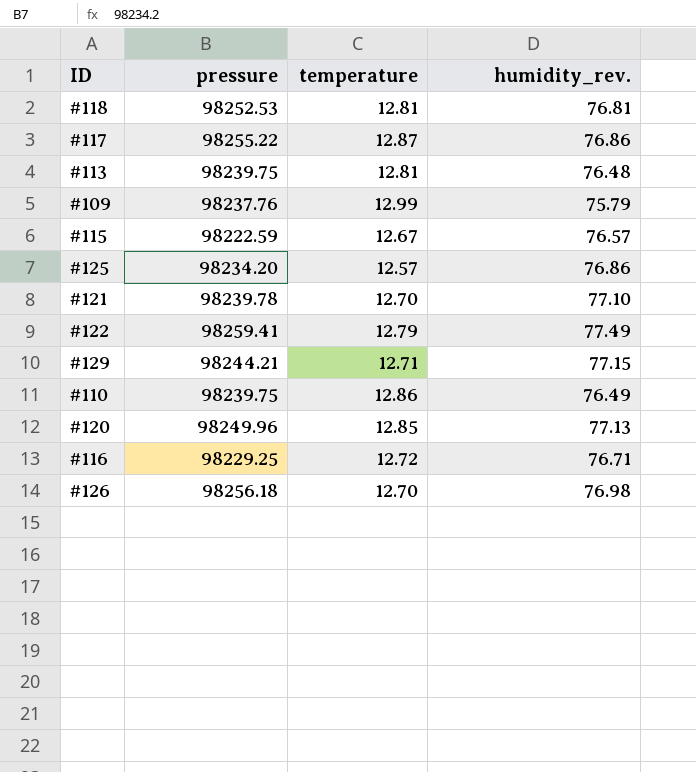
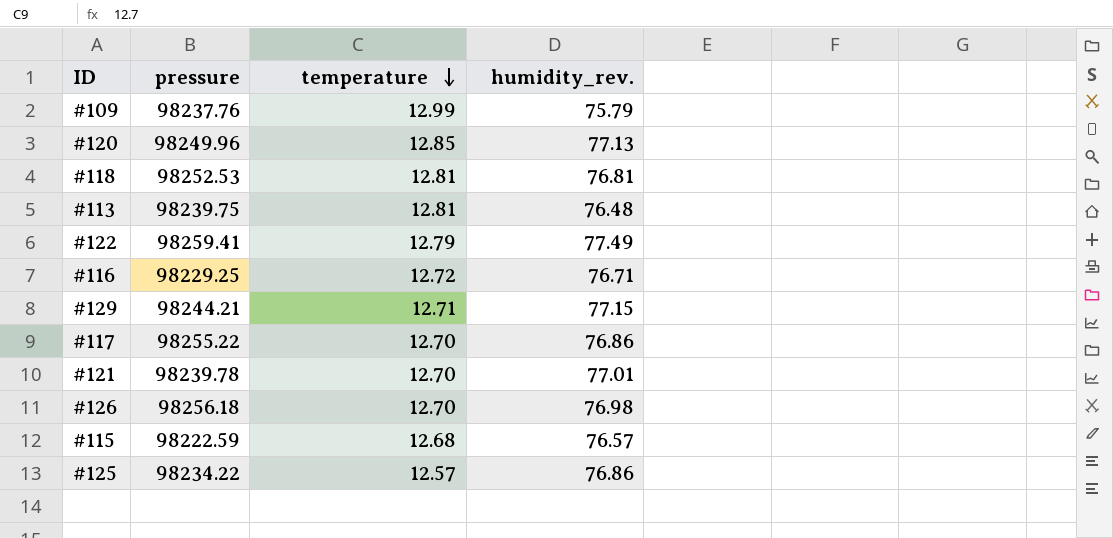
row order: none -> temperature descending
row #110: 98239.75 | 12.86 | 76.49 -> none
#117 | temperature: 12.87 -> 12.70
#121 | humidity_rev.: 77.10 -> 77.01
#115 | temperature: 12.67 -> 12.68
#125 | pressure: 98234.20 -> 98234.22

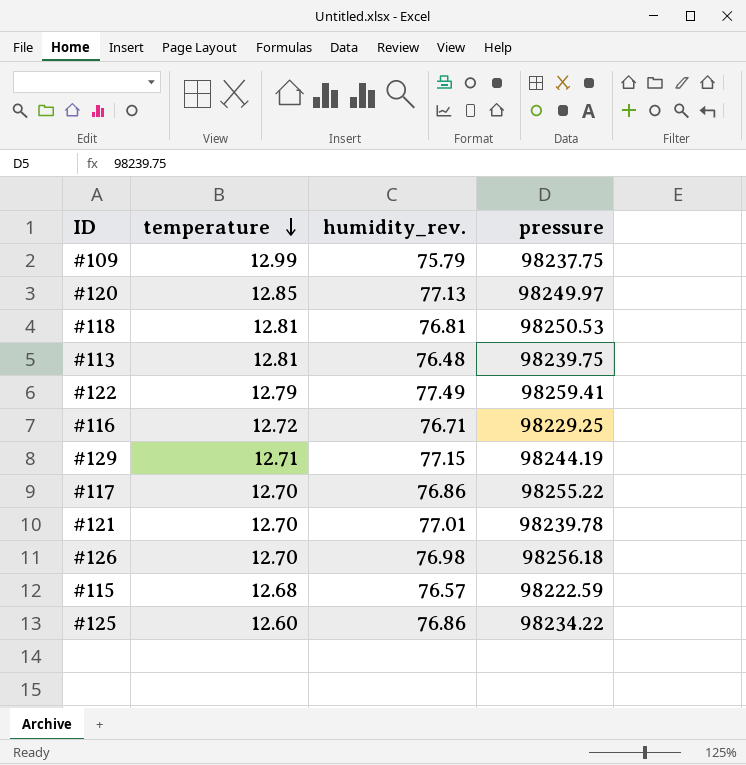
column pressure | position: 2 -> 4
#109 | pressure: 98237.76 -> 98237.75
#120 | pressure: 98249.96 -> 98249.97
#118 | pressure: 98252.53 -> 98250.53
#129 | pressure: 98244.21 -> 98244.19
#125 | temperature: 12.57 -> 12.60

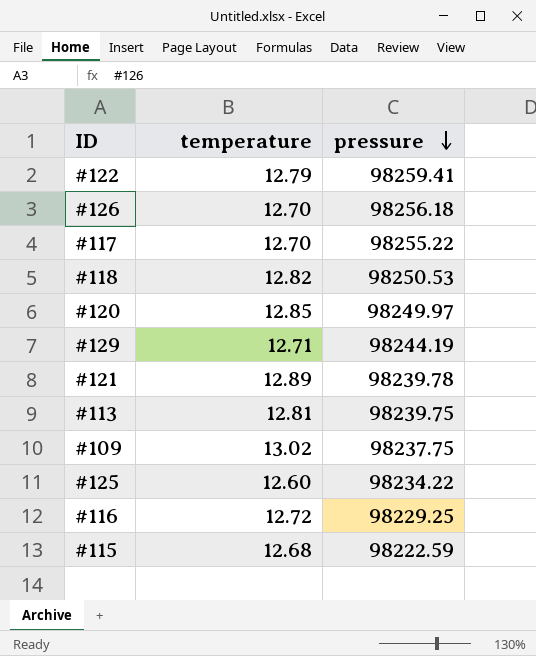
row order: temperature descending -> pressure descending
column humidity_rev. | position: 3 -> none
#118 | temperature: 12.81 -> 12.82
#121 | temperature: 12.70 -> 12.89
#109 | temperature: 12.99 -> 13.02

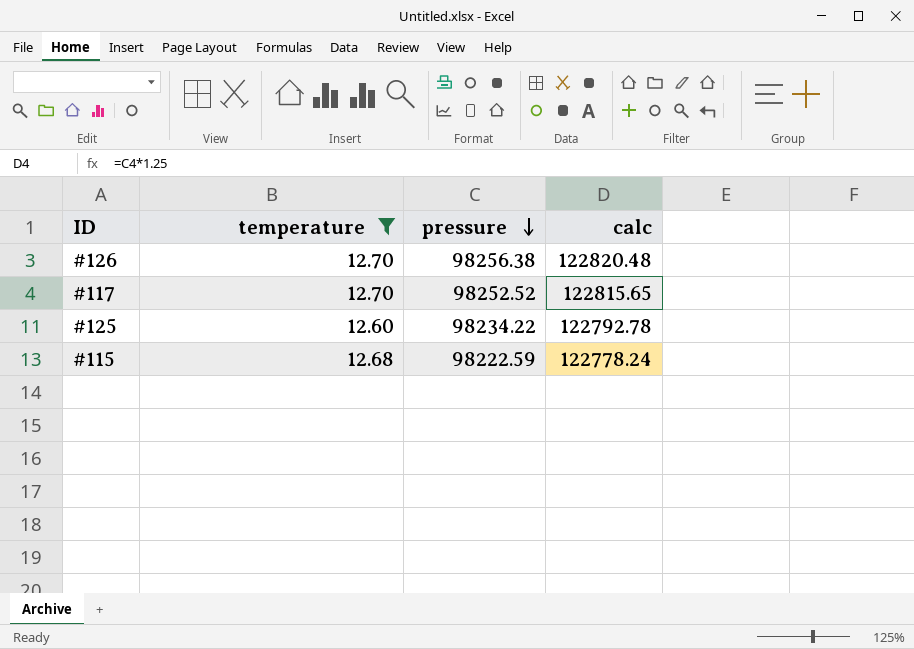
filter: none -> temperature <= 12.70
column calc | formula: none -> [pressure] * 1.25
#126 | pressure: 98256.18 -> 98256.38
#117 | pressure: 98255.22 -> 98252.52

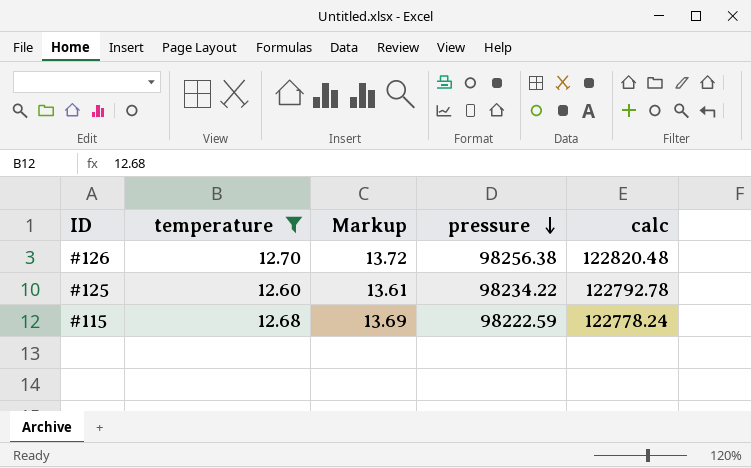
column Markup | formula: none -> [temperature] * 1.08
row #117: 12.70 | 98252.52 | 122815.65 -> none

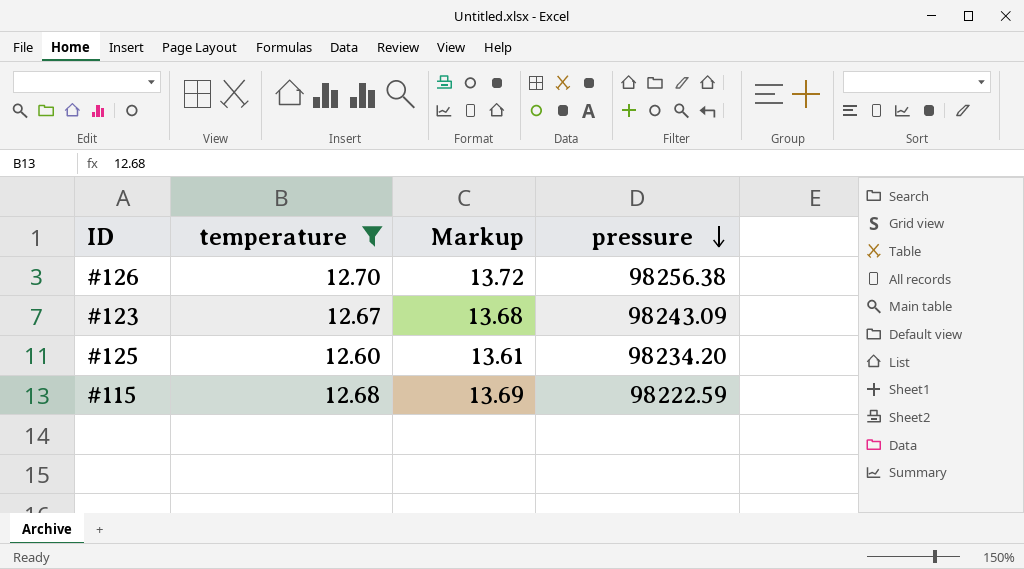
column calc | formula: [pressure] * 1.25 -> none
row #123: none -> 12.67 | 13.68 | 98243.09
#125 | pressure: 98234.22 -> 98234.20

